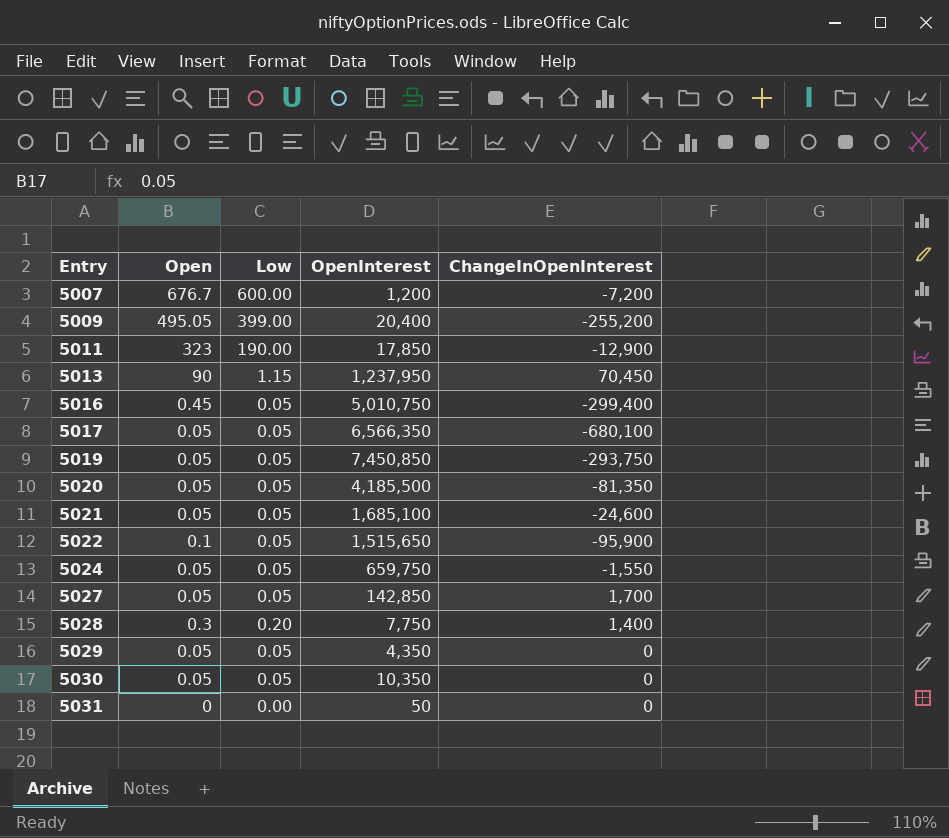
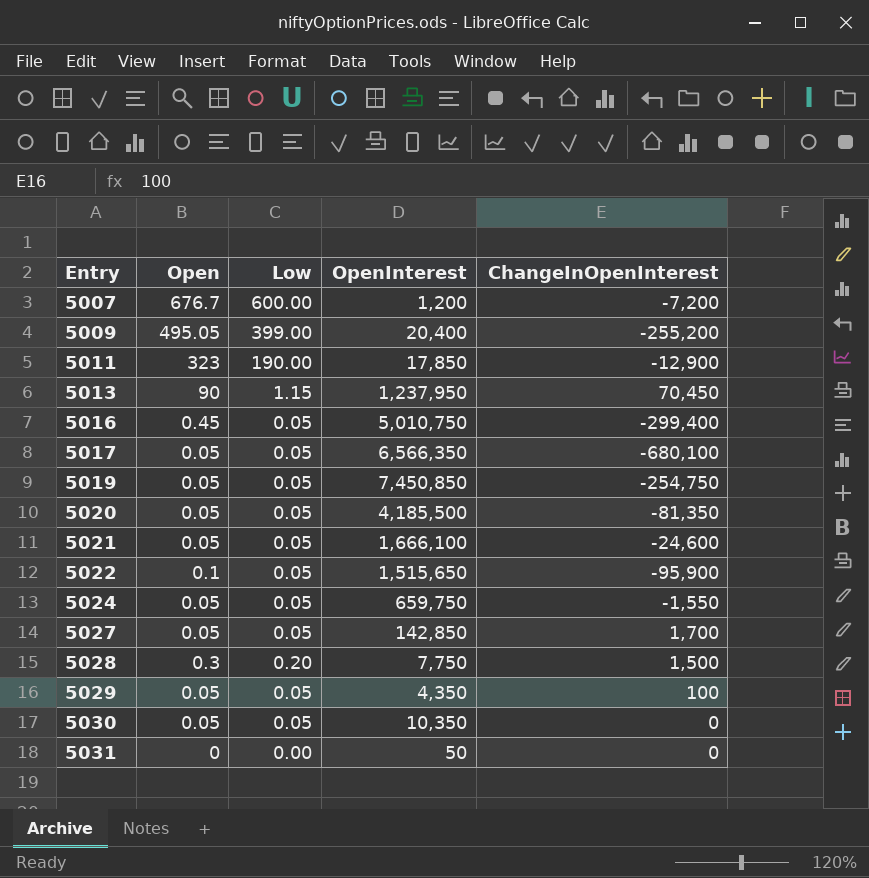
5019 | ChangeInOpenInterest: -293,750 -> -254,750
5021 | OpenInterest: 1,685,100 -> 1,666,100
5028 | ChangeInOpenInterest: 1,400 -> 1,500
5029 | ChangeInOpenInterest: 0 -> 100

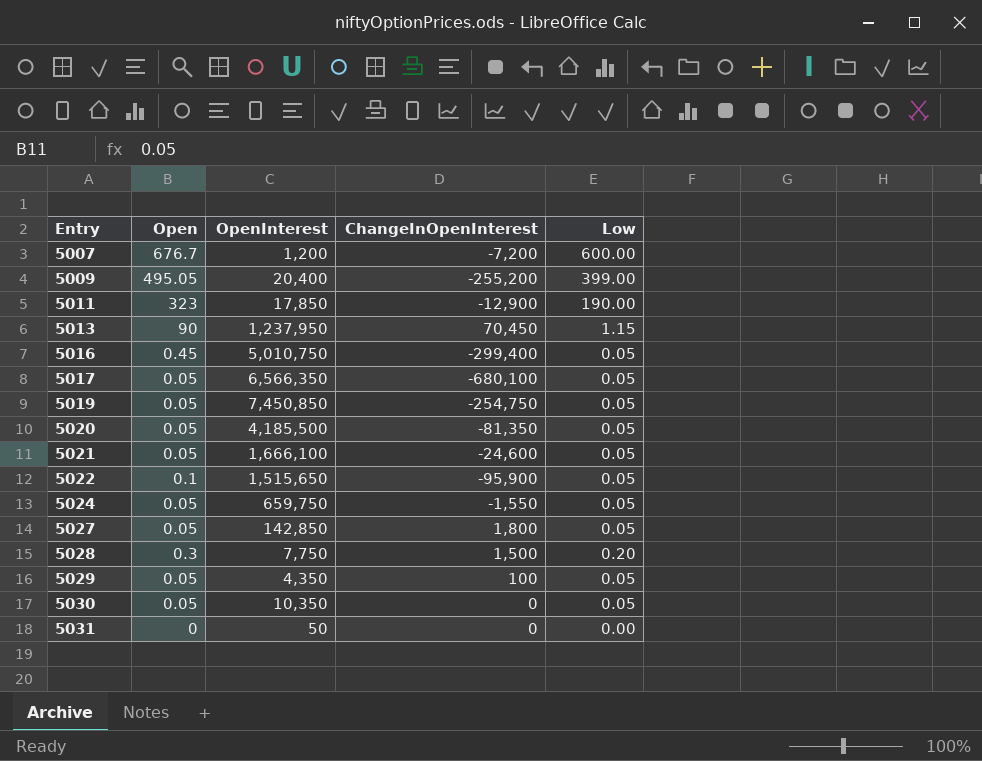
column Low | position: 3 -> 5
5027 | ChangeInOpenInterest: 1,700 -> 1,800

